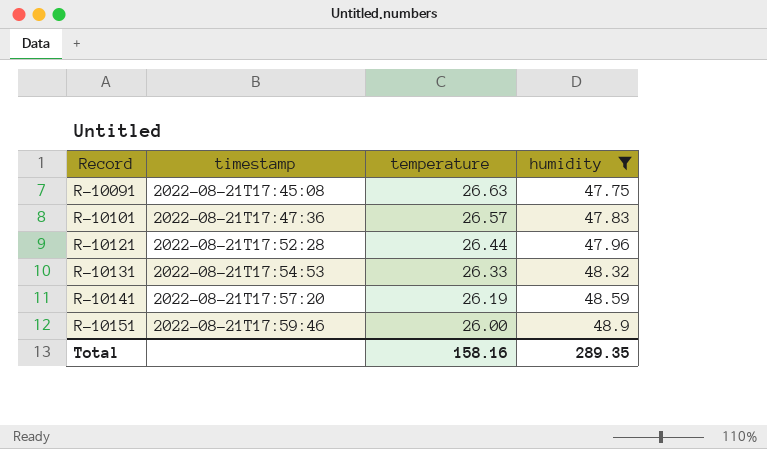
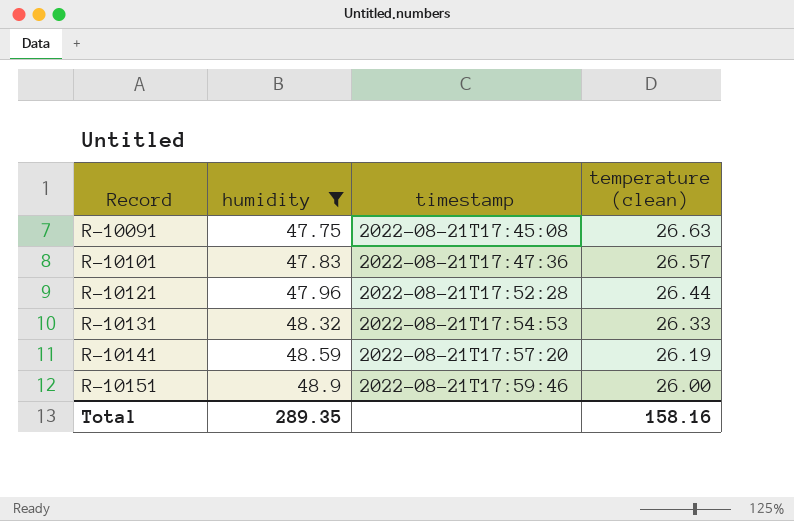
column humidity | position: 4 -> 2
column name: temperature -> temperature (clean)

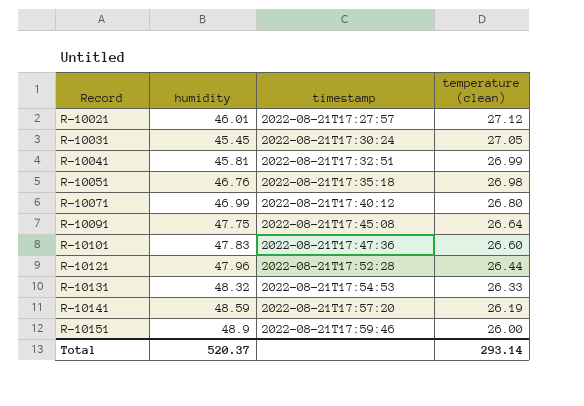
filter: humidity >= 47.75 -> none
R-10091 | temperature (clean): 26.63 -> 26.64
R-10101 | temperature (clean): 26.57 -> 26.60
Total | humidity: 289.35 -> 520.37
Total | temperature (clean): 158.16 -> 293.14

